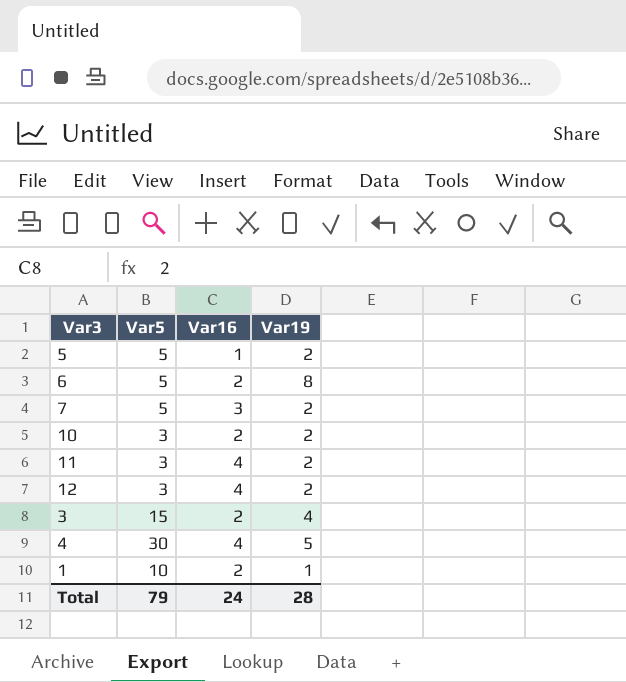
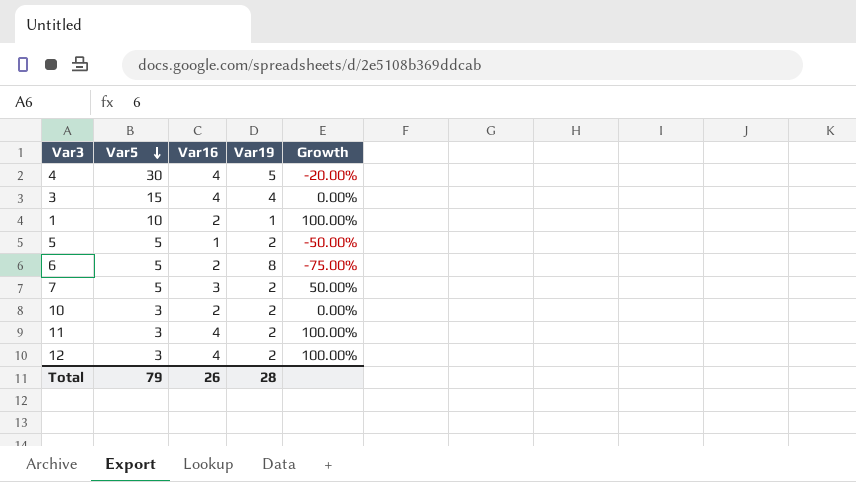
row order: none -> Var5 descending
column Growth | formula: none -> ([Var16] - [Var19]) / [Var19]
3 | Var16: 2 -> 4
Total | Var16: 24 -> 26

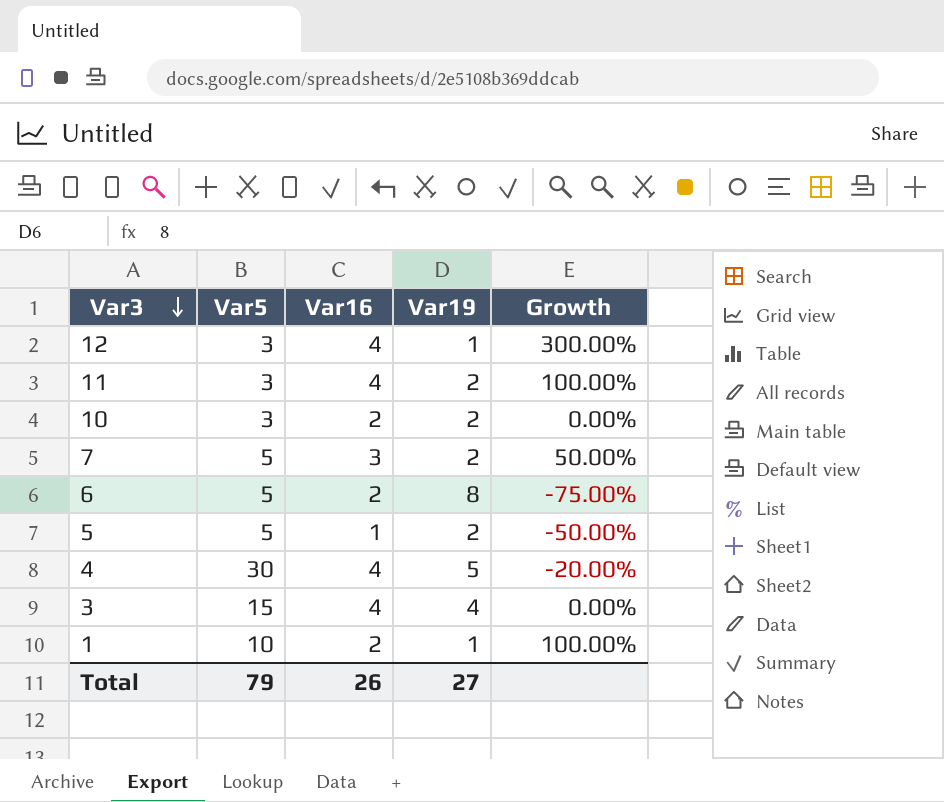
row order: Var5 descending -> Var3 descending
12 | Var19: 2 -> 1
12 | Growth: 100.00% -> 300.00%
Total | Var19: 28 -> 27

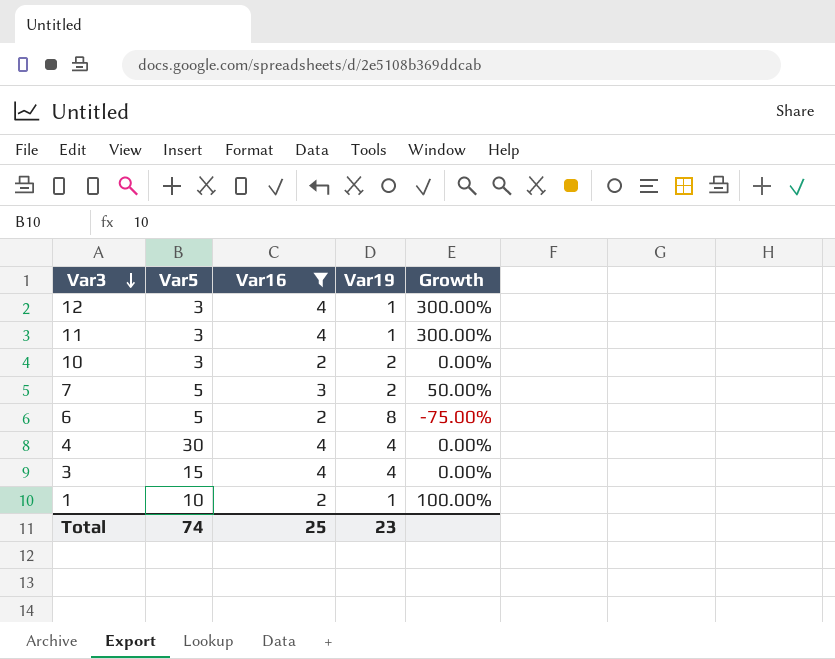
filter: none -> Var16 != 1
11 | Var19: 2 -> 1
11 | Growth: 100.00% -> 300.00%
4 | Var19: 5 -> 4
4 | Growth: -20.00% -> 0.00%
Total | Var5: 79 -> 74
Total | Var16: 26 -> 25
Total | Var19: 27 -> 23

